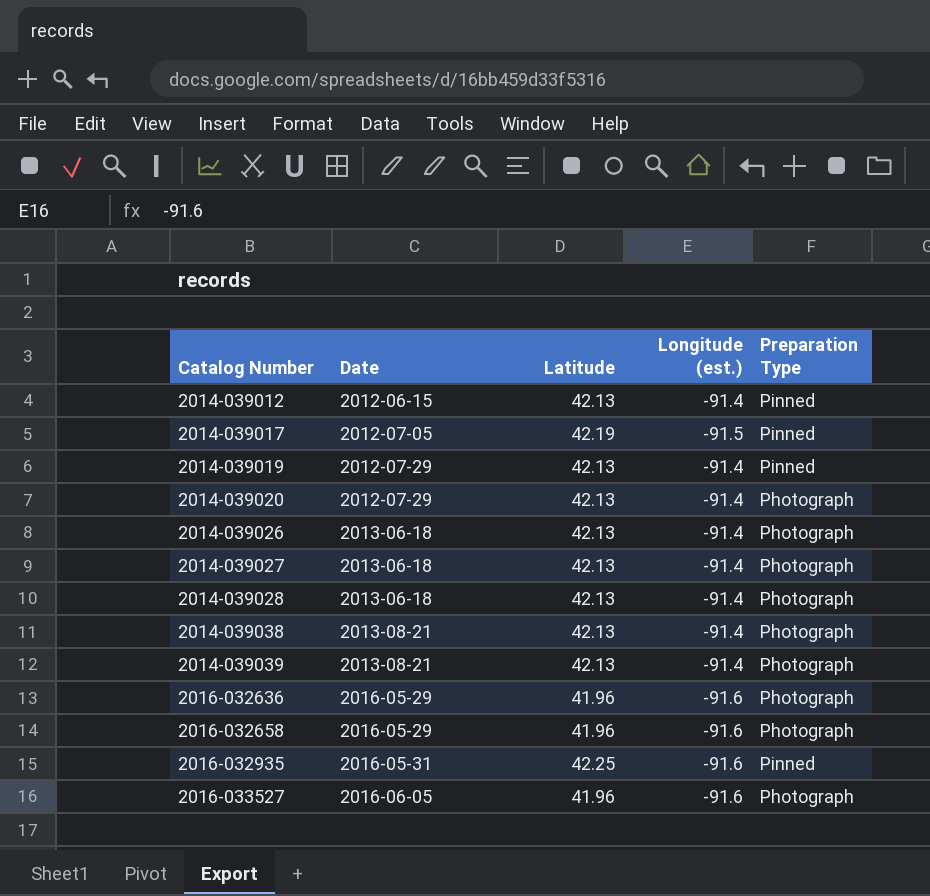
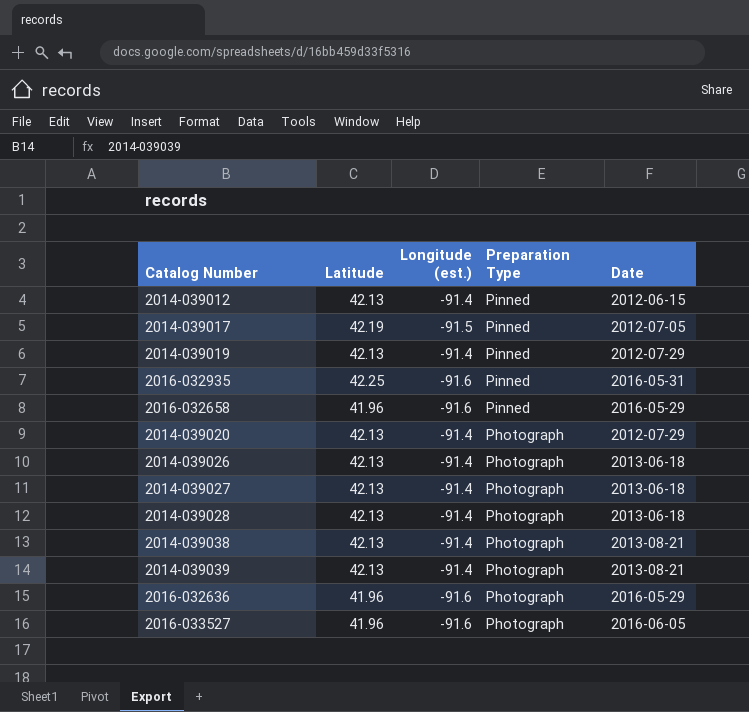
row order: Catalog Number ascending -> Preparation Type descending
column Date | position: 2 -> 5
2016-032658 | Preparation Type: Photograph -> Pinned

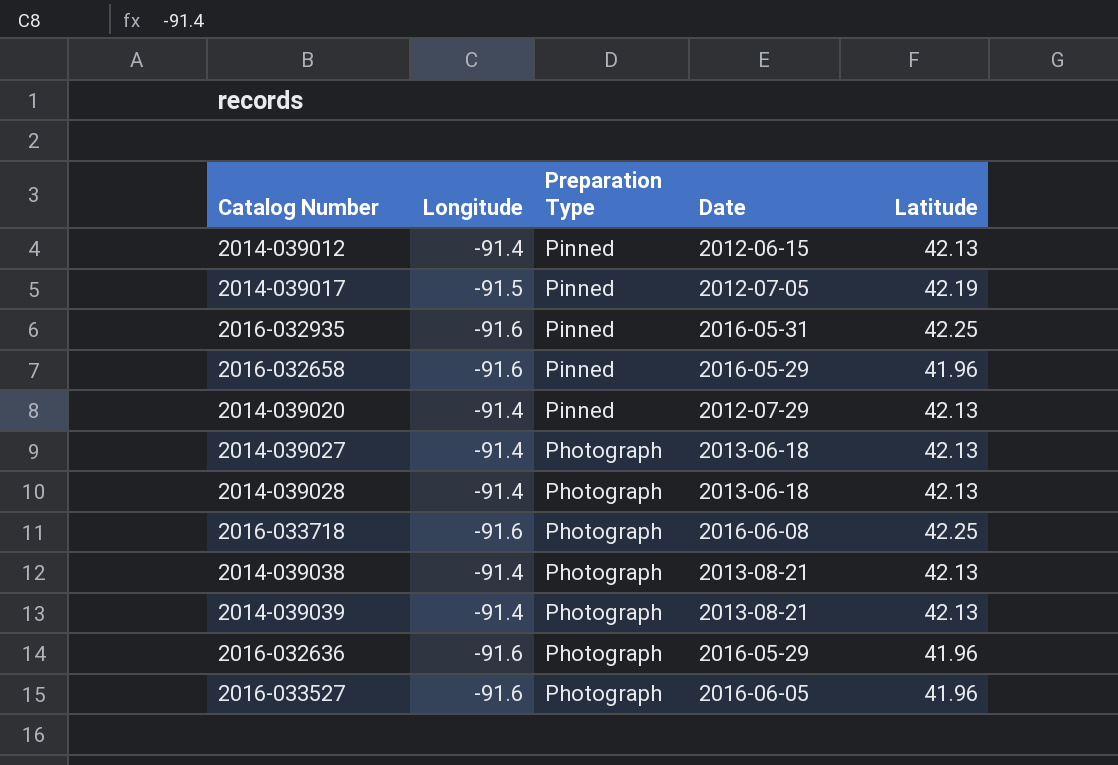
column name: Longitude (est.) -> Longitude
column Latitude | position: 2 -> 5
row 2014-039019: 42.13 | -91.4 | Pinned | 2012-07-29 -> none
row 2014-039026: 42.13 | -91.4 | Photograph | 2013-06-18 -> none
2014-039020 | Preparation Type: Photograph -> Pinned
row 2016-033718: none -> -91.6 | Photograph | 2016-06-08 | 42.25

